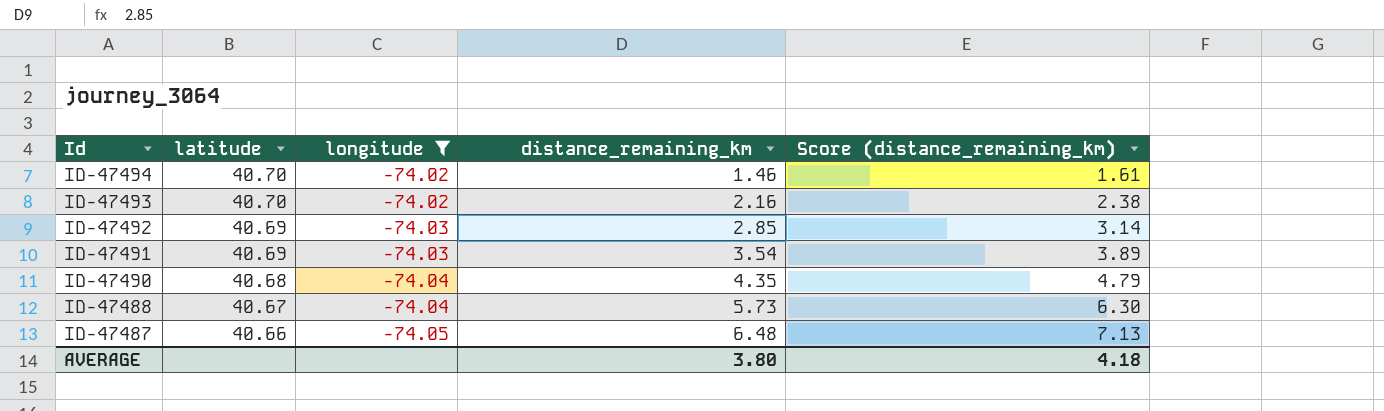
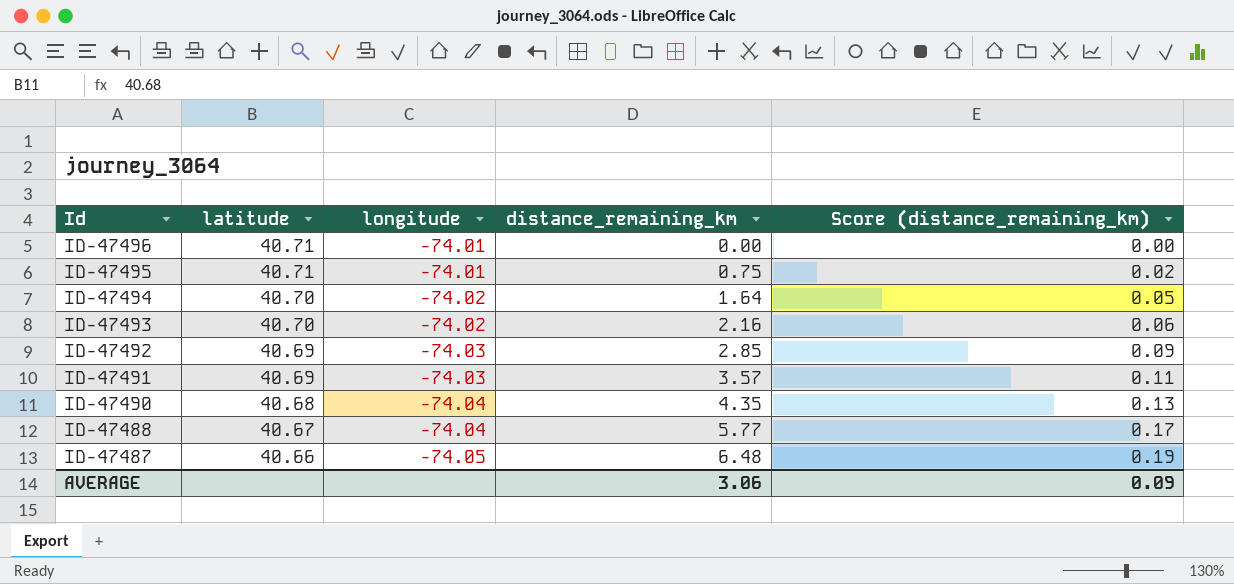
filter: longitude != -74.01 -> none
column Score (distance_remaining_km) | formula: [distance_remaining_km] * 1.1 -> [distance_remaining_km] * 0.03
ID-47494 | distance_remaining_km: 1.46 -> 1.64
ID-47491 | distance_remaining_km: 3.54 -> 3.57
ID-47488 | distance_remaining_km: 5.73 -> 5.77
AVERAGE | distance_remaining_km: 3.80 -> 3.06
AVERAGE | Score (distance_remaining_km): 4.18 -> 0.09

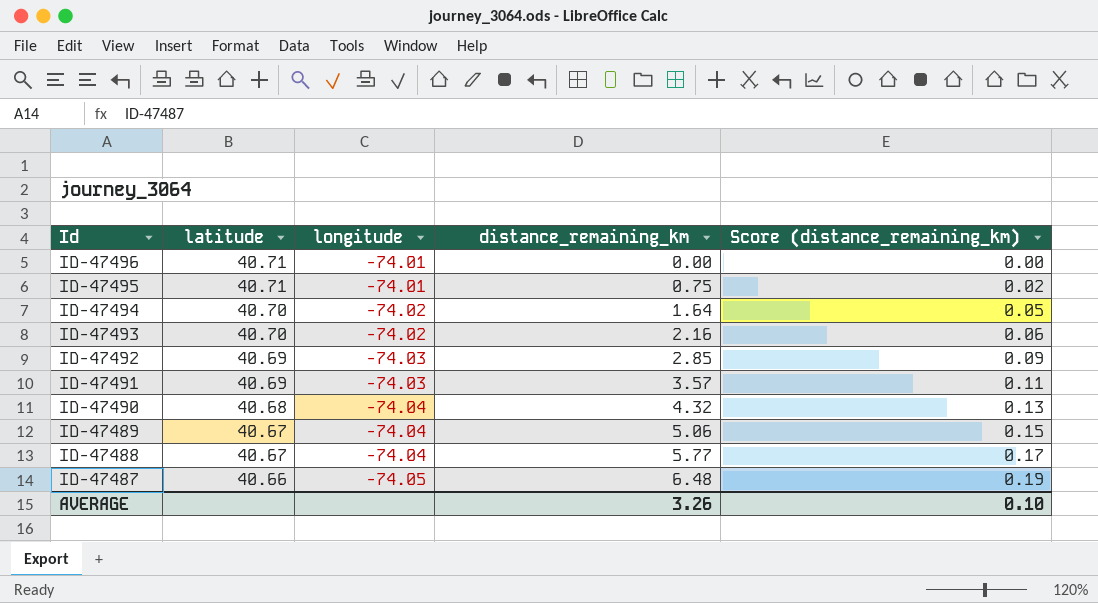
ID-47490 | distance_remaining_km: 4.35 -> 4.32
row ID-47489: none -> 40.67 | -74.04 | 5.06 | 0.15
AVERAGE | distance_remaining_km: 3.06 -> 3.26
AVERAGE | Score (distance_remaining_km): 0.09 -> 0.10

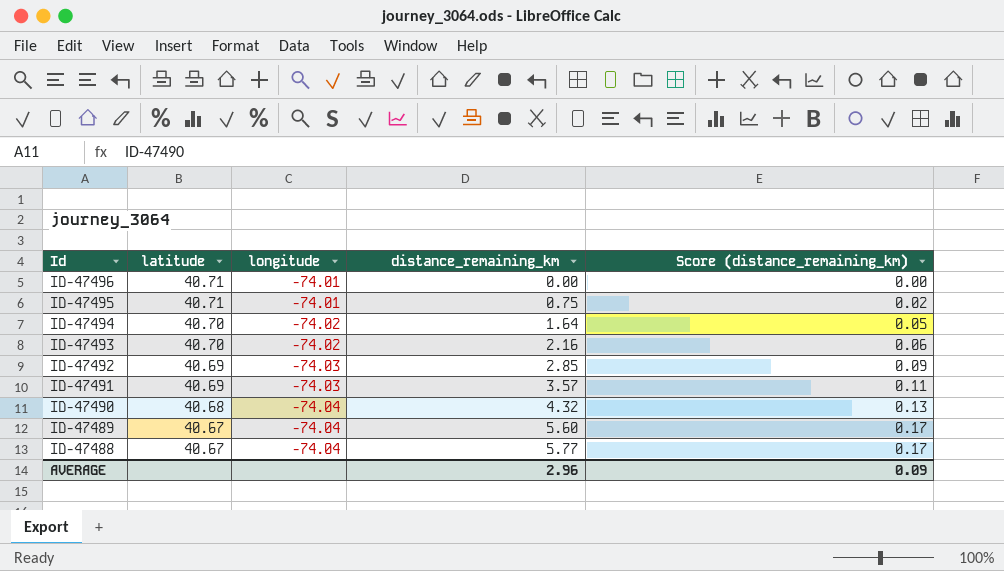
row ID-47487: 40.66 | -74.05 | 6.48 | 0.19 -> none
ID-47489 | distance_remaining_km: 5.06 -> 5.60
ID-47489 | Score (distance_remaining_km): 0.15 -> 0.17
AVERAGE | distance_remaining_km: 3.26 -> 2.96
AVERAGE | Score (distance_remaining_km): 0.10 -> 0.09

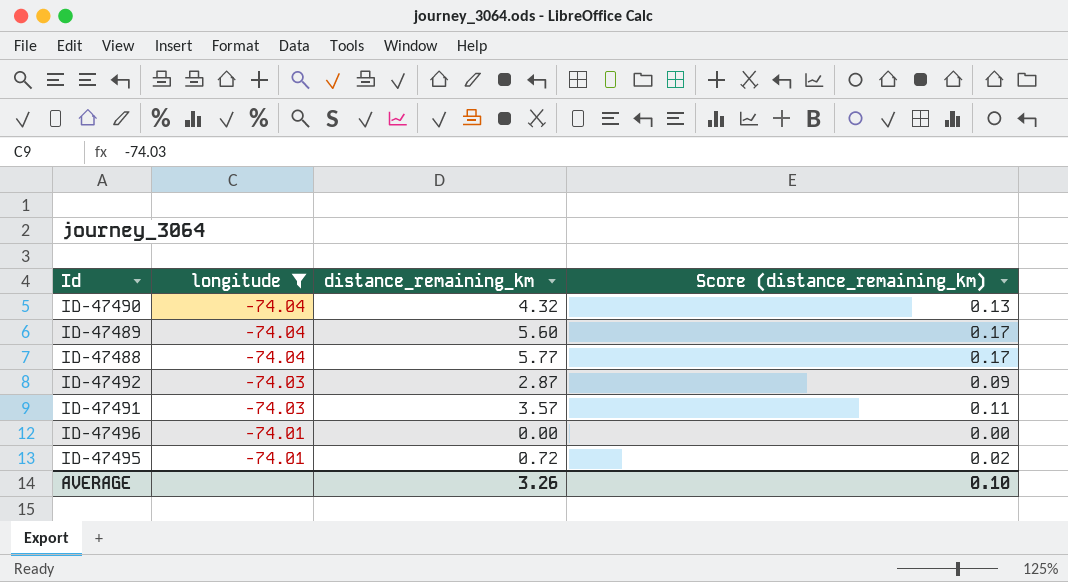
filter: none -> longitude != -74.02
row order: Id descending -> longitude ascending
column latitude | position: 2 -> none
ID-47492 | distance_remaining_km: 2.85 -> 2.87
ID-47495 | distance_remaining_km: 0.75 -> 0.72
AVERAGE | distance_remaining_km: 2.96 -> 3.26
AVERAGE | Score (distance_remaining_km): 0.09 -> 0.10

